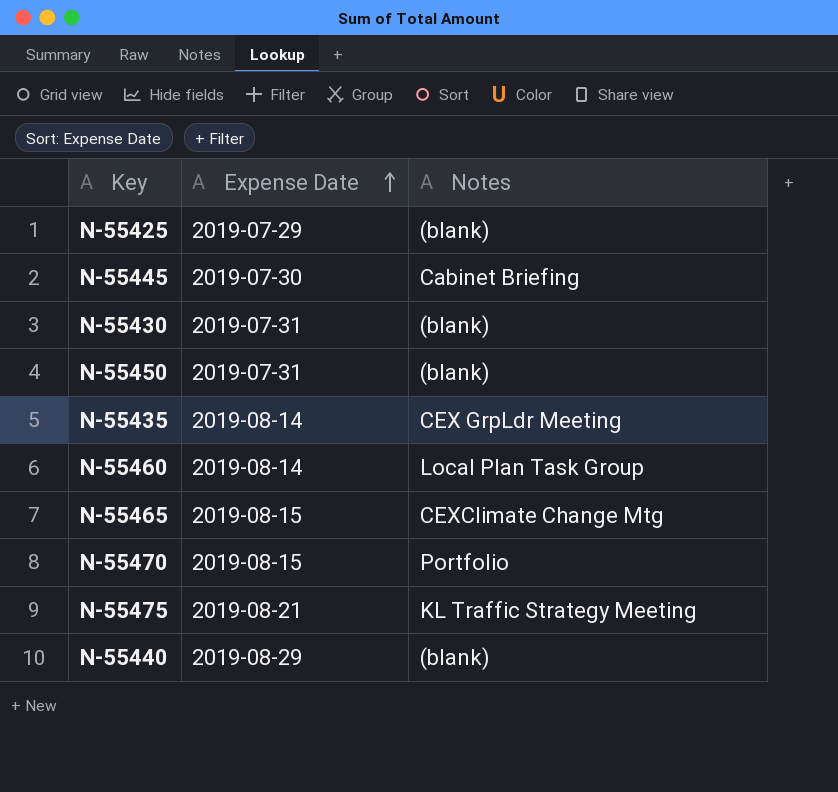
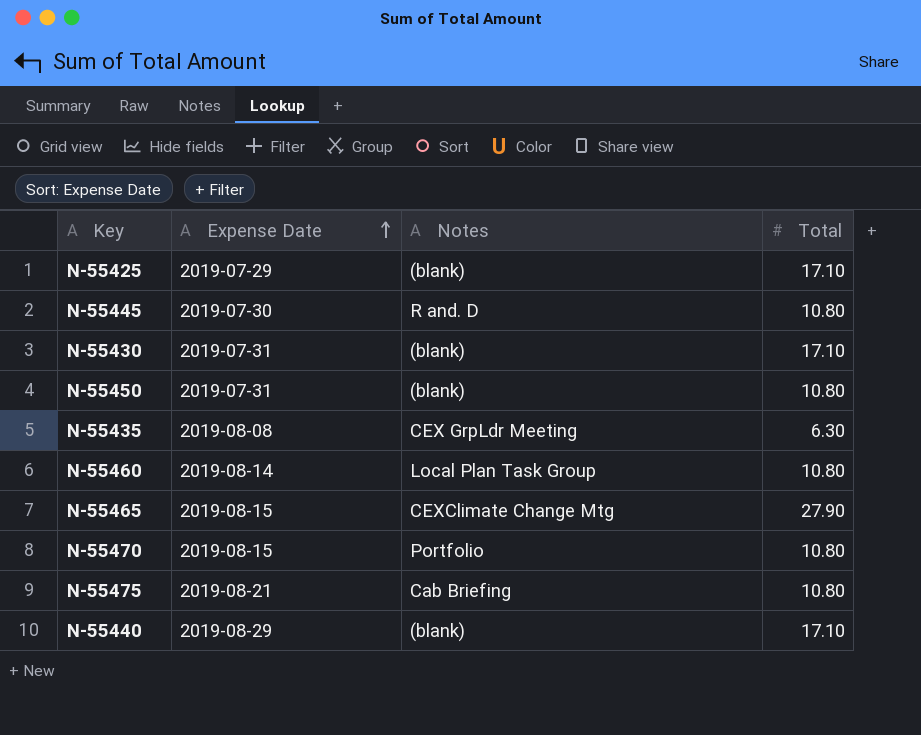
column Total | position: none -> 4
N-55445 | Notes: Cabinet Briefing -> R and. D
N-55435 | Expense Date: 2019-08-14 -> 2019-08-08
N-55475 | Notes: KL Traffic Strategy Meeting -> Cab Briefing

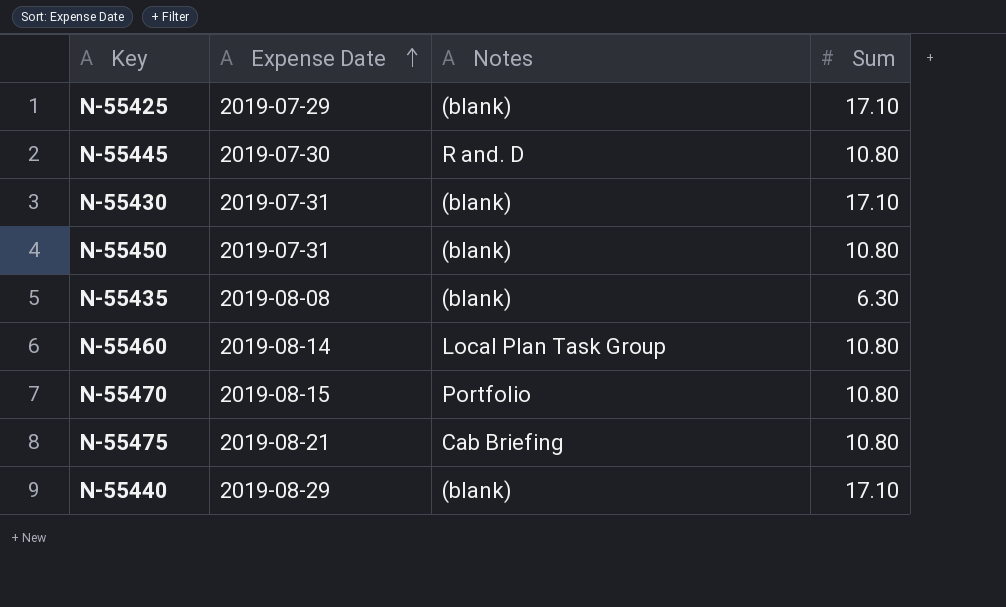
column name: Total -> Sum
row N-55465: 2019-08-15 | CEXClimate Change Mtg | 27.90 -> none
N-55435 | Notes: CEX GrpLdr Meeting -> (blank)

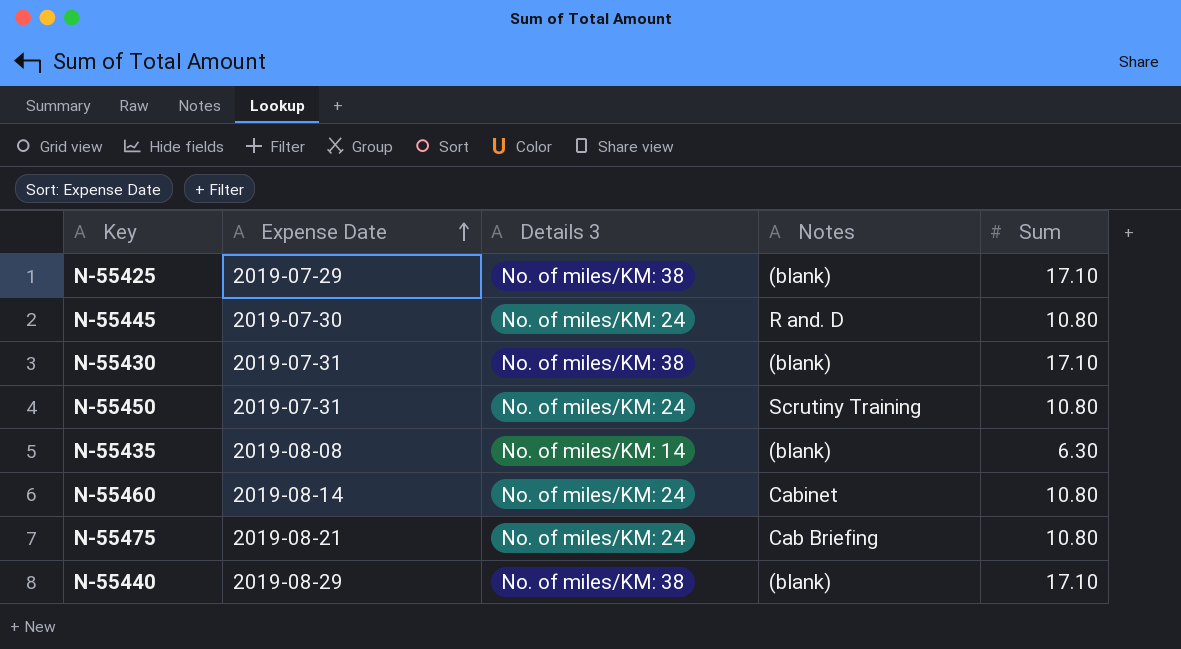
column Details 3 | position: none -> 3
row N-55470: 2019-08-15 | Portfolio | 10.80 -> none
N-55450 | Notes: (blank) -> Scrutiny Training
N-55460 | Notes: Local Plan Task Group -> Cabinet

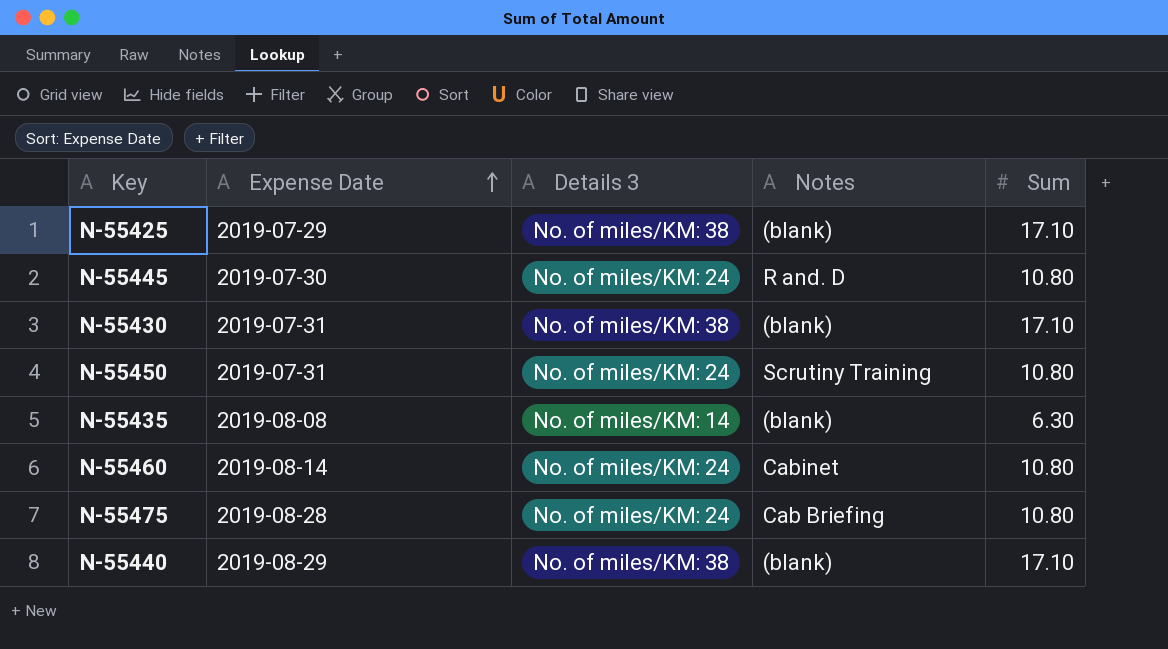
N-55475 | Expense Date: 2019-08-21 -> 2019-08-28

